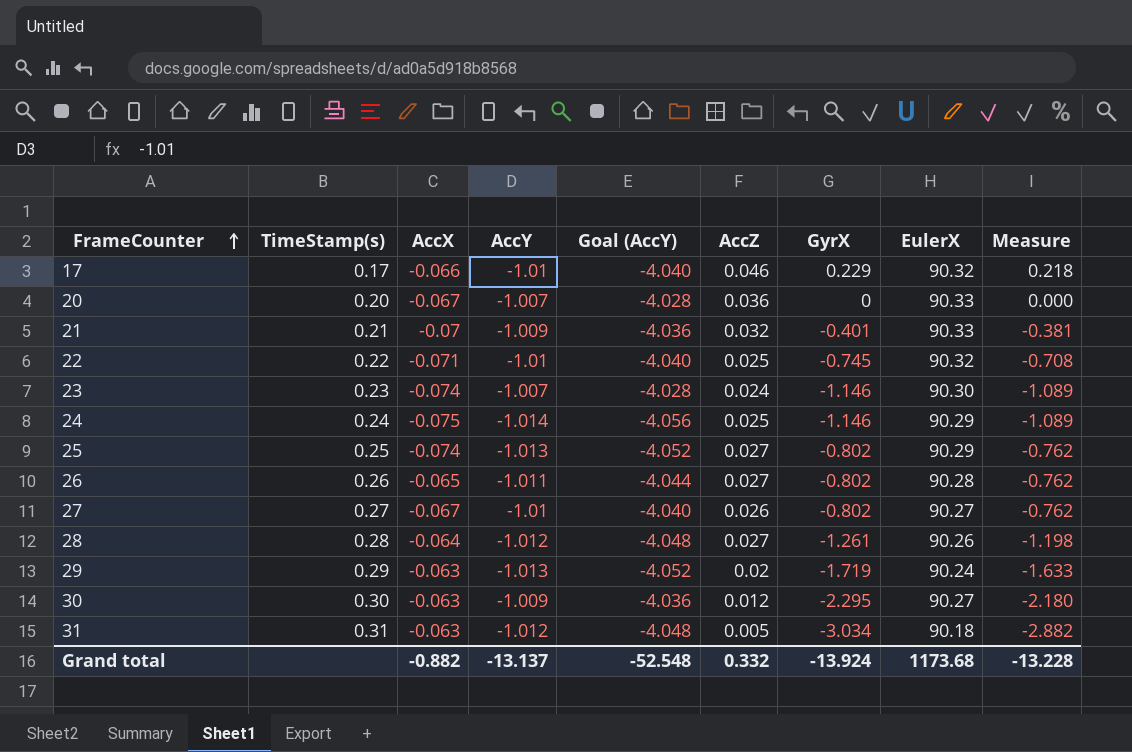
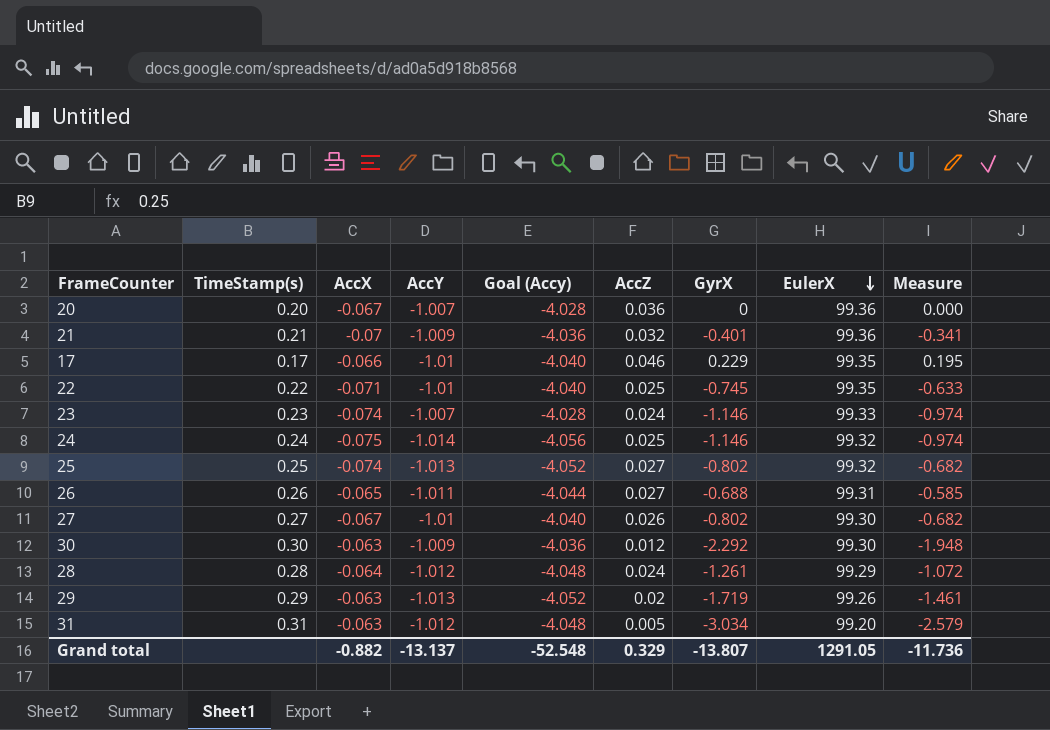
row order: FrameCounter ascending -> EulerX descending
column name: Goal (AccY) -> Goal (Accy)
column Measure | formula: [GyrX] * 0.95 -> [GyrX] * 0.85
20 | EulerX: 90.33 -> 99.36
21 | EulerX: 90.33 -> 99.36
17 | EulerX: 90.32 -> 99.35
22 | EulerX: 90.32 -> 99.35
23 | EulerX: 90.30 -> 99.33
24 | EulerX: 90.29 -> 99.32
25 | EulerX: 90.29 -> 99.32
26 | GyrX: -0.802 -> -0.688
26 | EulerX: 90.28 -> 99.31
27 | EulerX: 90.27 -> 99.30
30 | GyrX: -2.295 -> -2.292
30 | EulerX: 90.27 -> 99.30
28 | AccZ: 0.027 -> 0.024
28 | EulerX: 90.26 -> 99.29
29 | EulerX: 90.24 -> 99.26
31 | EulerX: 90.18 -> 99.20
Grand total | AccZ: 0.332 -> 0.329
Grand total | GyrX: -13.924 -> -13.807
Grand total | EulerX: 1173.68 -> 1291.05
Grand total | Measure: -13.228 -> -11.736

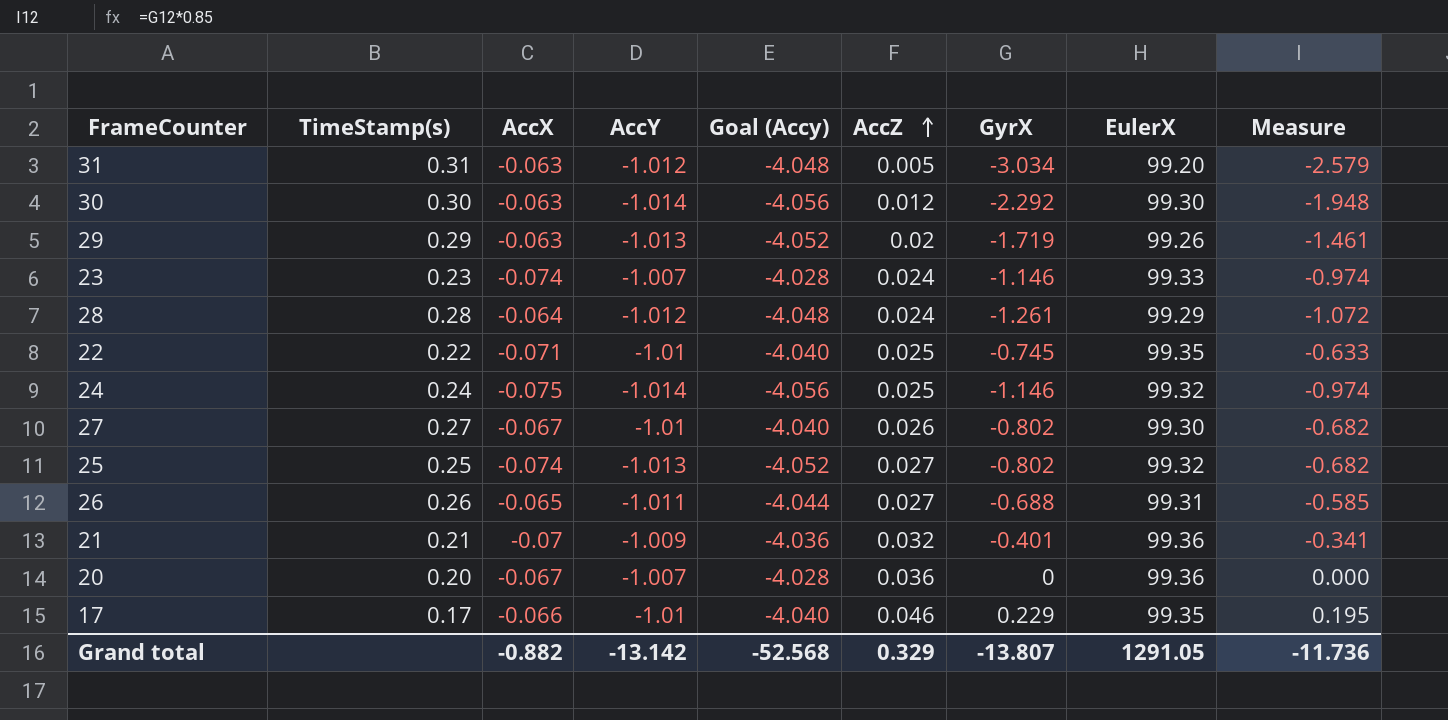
row order: EulerX descending -> AccZ ascending
30 | AccY: -1.009 -> -1.014
30 | Goal (Accy): -4.036 -> -4.056
Grand total | AccY: -13.137 -> -13.142
Grand total | Goal (Accy): -52.548 -> -52.568

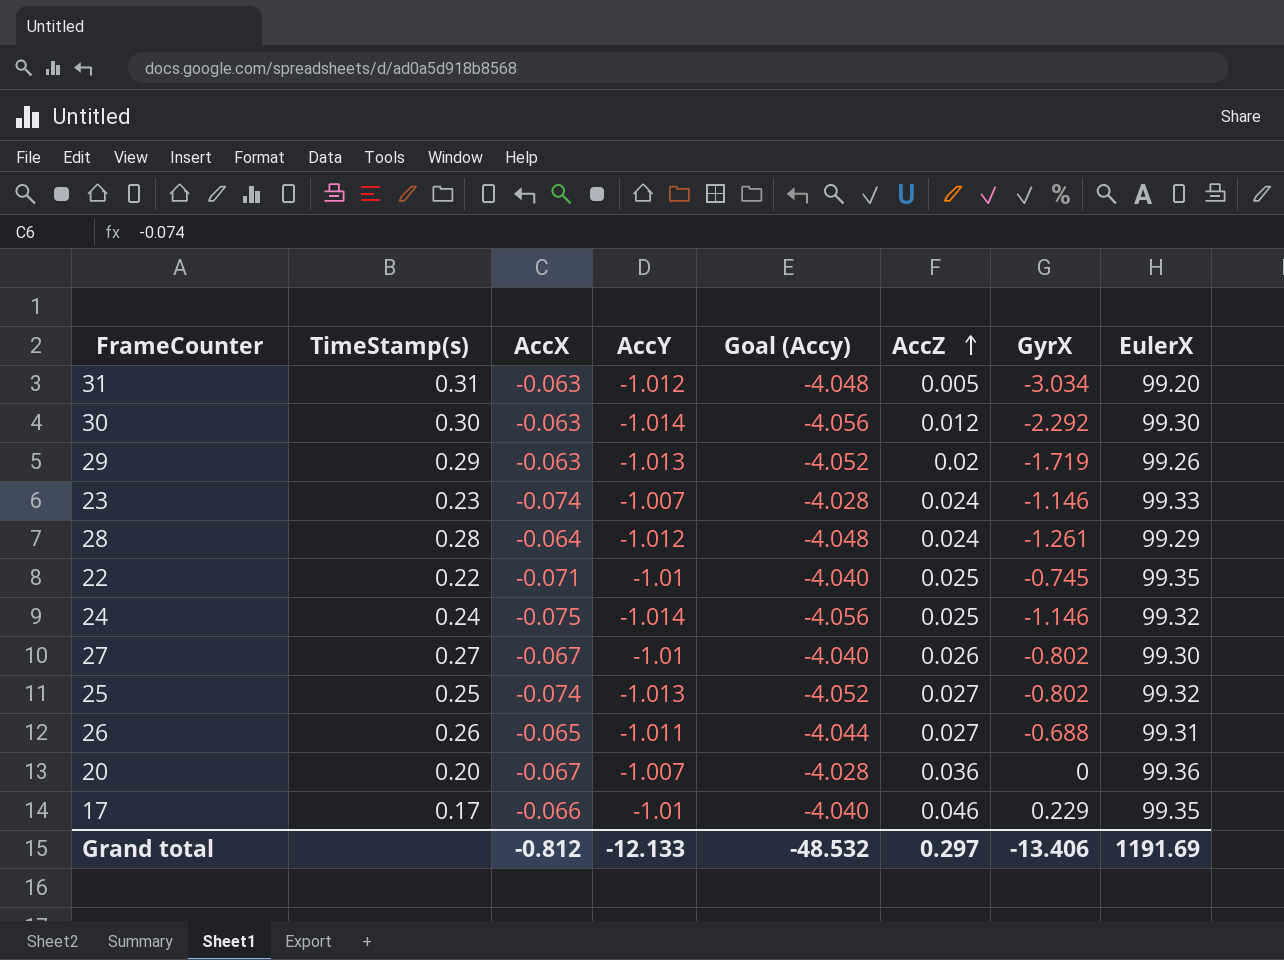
column Measure | formula: [GyrX] * 0.85 -> none
row 21: 0.21 | -0.07 | -1.009 | -4.036 | 0.032 | -0.401 | 99.36 | -0.341 -> none
Grand total | AccX: -0.882 -> -0.812
Grand total | AccY: -13.142 -> -12.133
Grand total | Goal (Accy): -52.568 -> -48.532
Grand total | AccZ: 0.329 -> 0.297
Grand total | GyrX: -13.807 -> -13.406
Grand total | EulerX: 1291.05 -> 1191.69

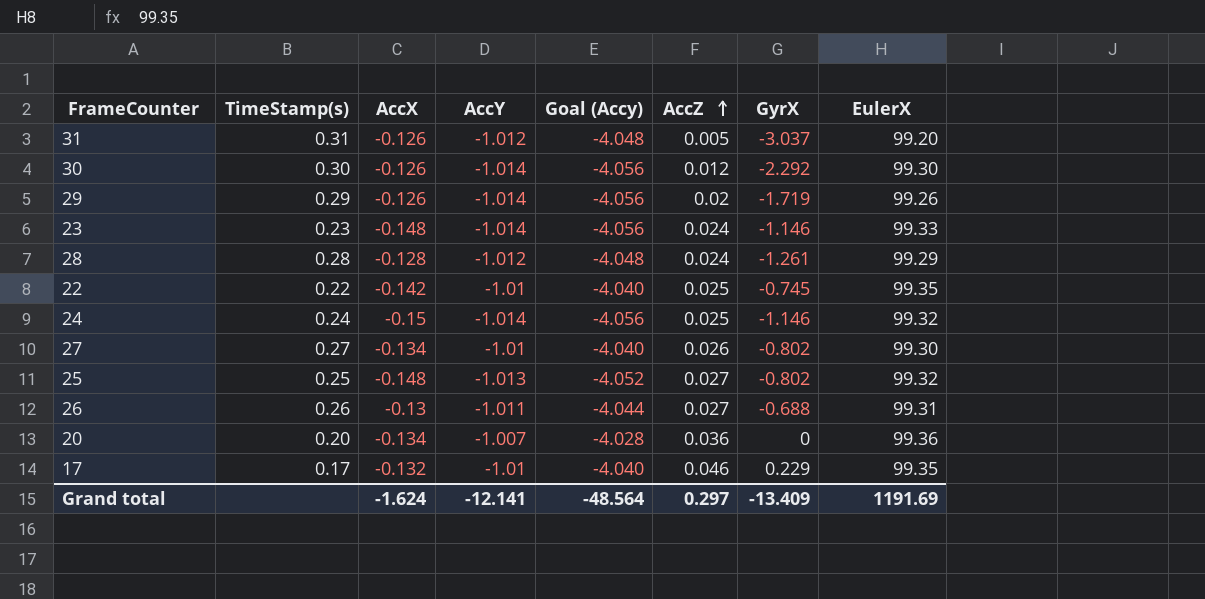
31 | AccX: -0.063 -> -0.126
31 | GyrX: -3.034 -> -3.037
30 | AccX: -0.063 -> -0.126
29 | AccX: -0.063 -> -0.126
29 | AccY: -1.013 -> -1.014
29 | Goal (Accy): -4.052 -> -4.056
23 | AccX: -0.074 -> -0.148
23 | AccY: -1.007 -> -1.014
23 | Goal (Accy): -4.028 -> -4.056
28 | AccX: -0.064 -> -0.128
22 | AccX: -0.071 -> -0.142
24 | AccX: -0.075 -> -0.15
27 | AccX: -0.067 -> -0.134
25 | AccX: -0.074 -> -0.148
26 | AccX: -0.065 -> -0.13
20 | AccX: -0.067 -> -0.134
17 | AccX: -0.066 -> -0.132
Grand total | AccX: -0.812 -> -1.624
Grand total | AccY: -12.133 -> -12.141
Grand total | Goal (Accy): -48.532 -> -48.564
Grand total | GyrX: -13.406 -> -13.409

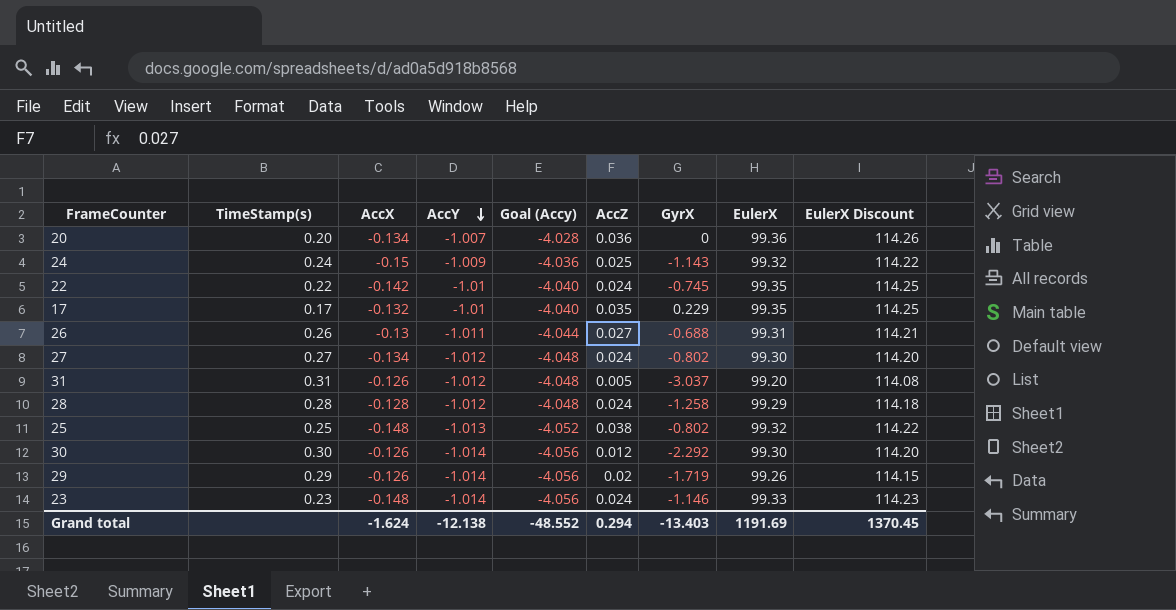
row order: AccZ ascending -> AccY descending
column EulerX Discount | formula: none -> [EulerX] * 1.15
24 | AccY: -1.014 -> -1.009
24 | Goal (Accy): -4.056 -> -4.036
24 | GyrX: -1.146 -> -1.143
22 | AccZ: 0.025 -> 0.024
17 | AccZ: 0.046 -> 0.035
27 | AccY: -1.01 -> -1.012
27 | Goal (Accy): -4.040 -> -4.048
27 | AccZ: 0.026 -> 0.024
28 | GyrX: -1.261 -> -1.258
25 | AccZ: 0.027 -> 0.038
Grand total | AccY: -12.141 -> -12.138
Grand total | Goal (Accy): -48.564 -> -48.552
Grand total | AccZ: 0.297 -> 0.294
Grand total | GyrX: -13.409 -> -13.403

